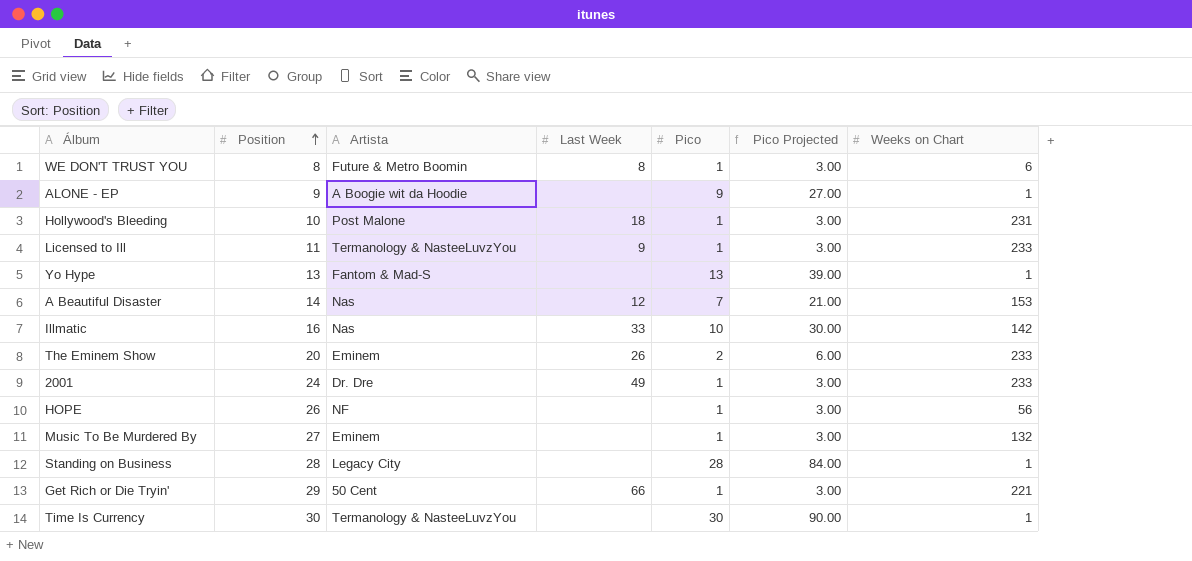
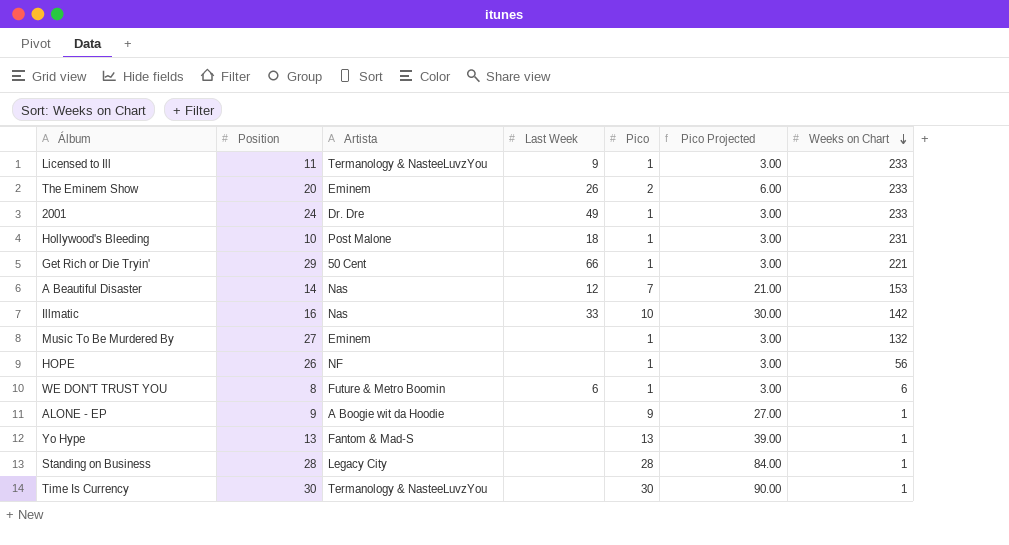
row order: Position ascending -> Weeks on Chart descending
WE DON'T TRUST YOU | Last Week: 8 -> 6

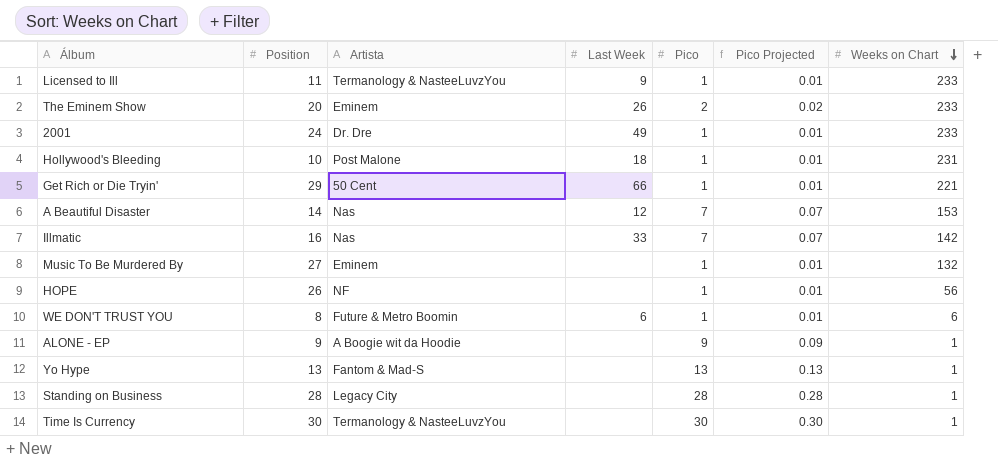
column Pico Projected | formula: [Pico] * 3 -> [Pico] * 0.01
Illmatic | Pico: 10 -> 7

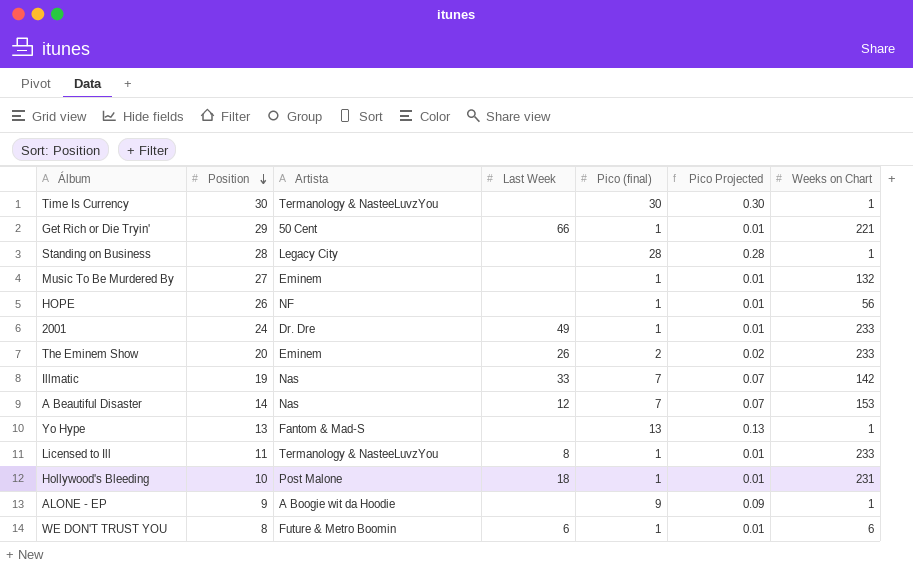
row order: Weeks on Chart descending -> Position descending
column name: Pico -> Pico (final)
Illmatic | Position: 16 -> 19
Licensed to Ill | Last Week: 9 -> 8

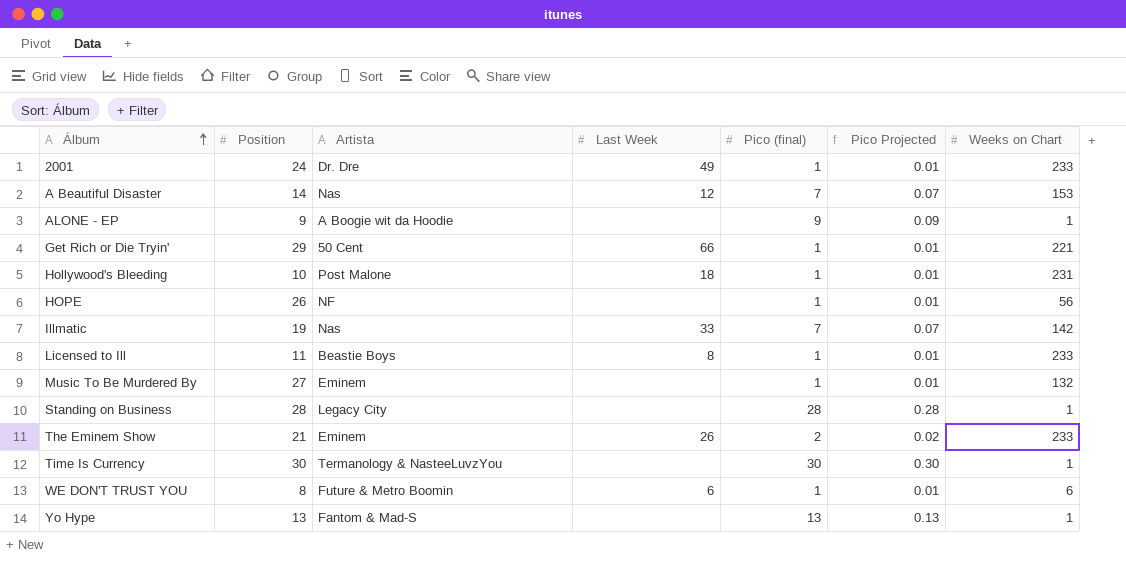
row order: Position descending -> Álbum ascending
Licensed to Ill | Artista: Termanology & NasteeLuvzYou -> Beastie Boys
The Eminem Show | Position: 20 -> 21

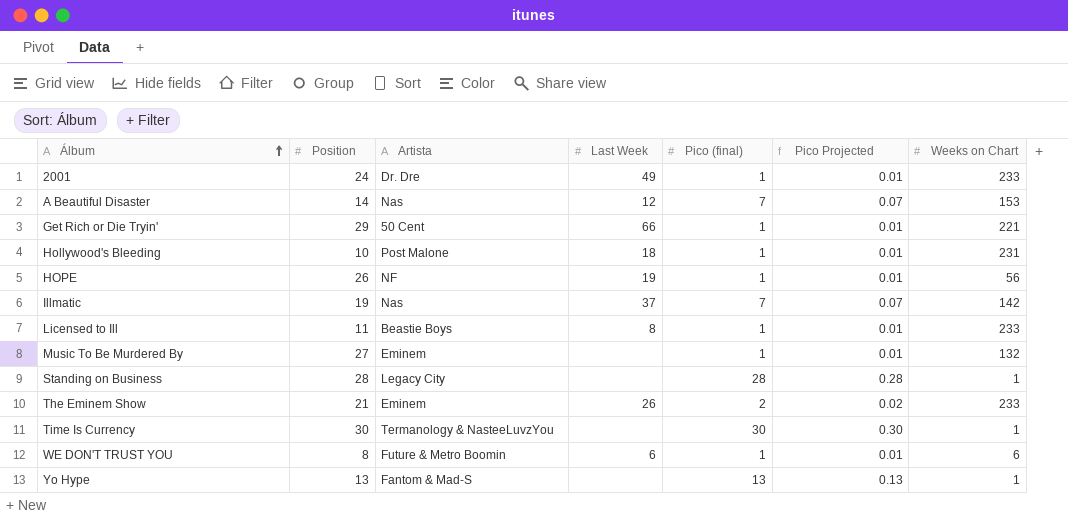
row ALONE - EP: 9 | A Boogie wit da Hoodie | none | 9 | 0.09 | 1 -> none
HOPE | Last Week: none -> 19
Illmatic | Last Week: 33 -> 37

